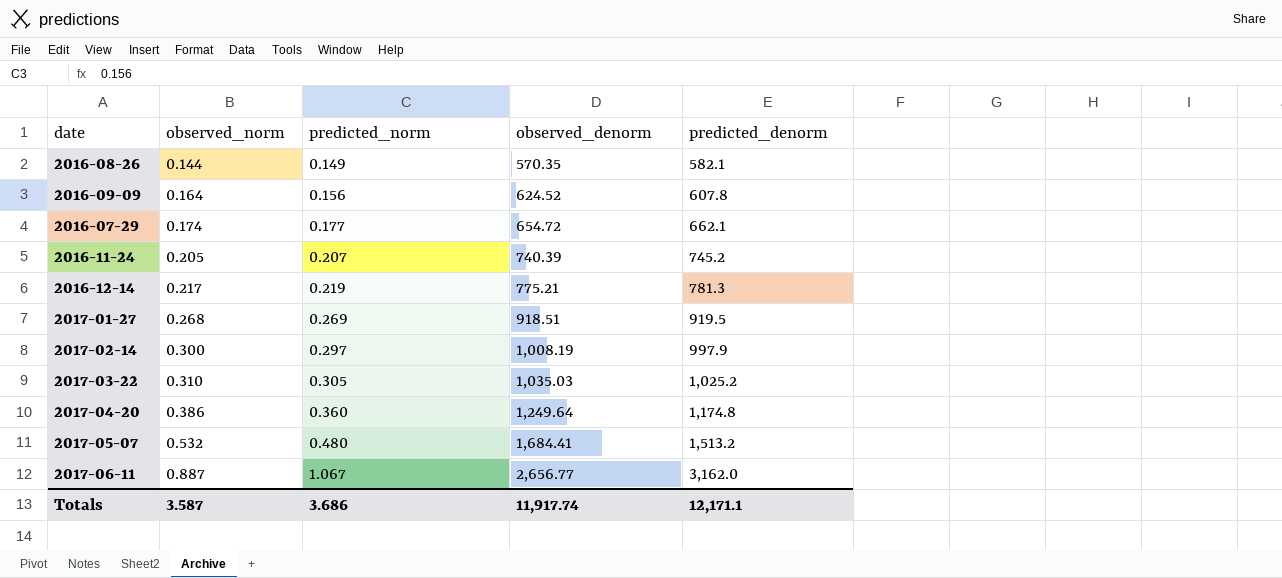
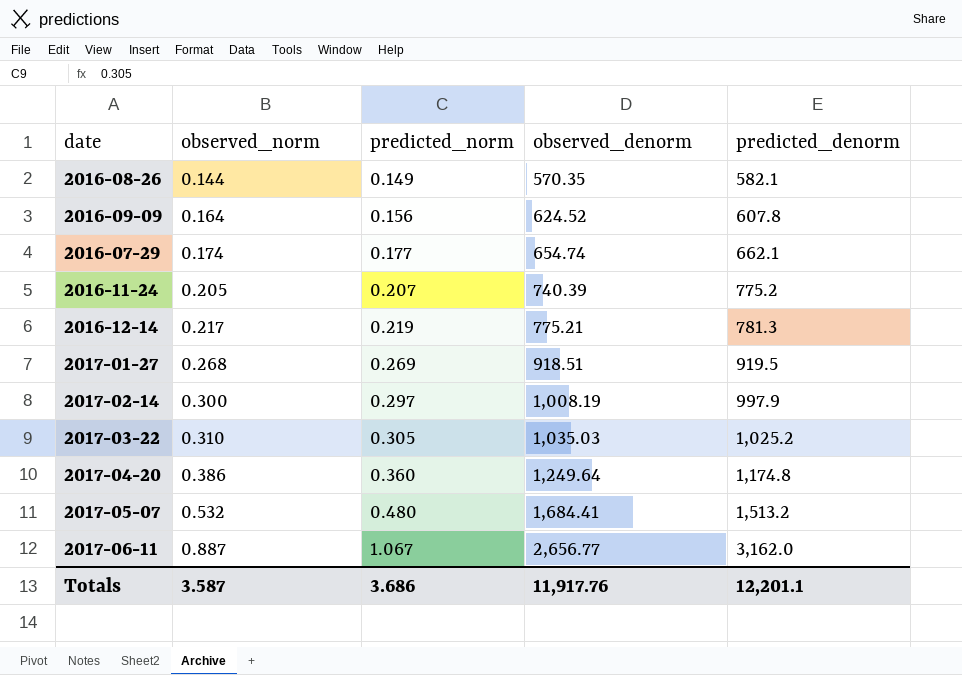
2016-07-29 | observed_denorm: 654.72 -> 654.74
2016-11-24 | predicted_denorm: 745.2 -> 775.2
Totals | observed_denorm: 11,917.74 -> 11,917.76
Totals | predicted_denorm: 12,171.1 -> 12,201.1

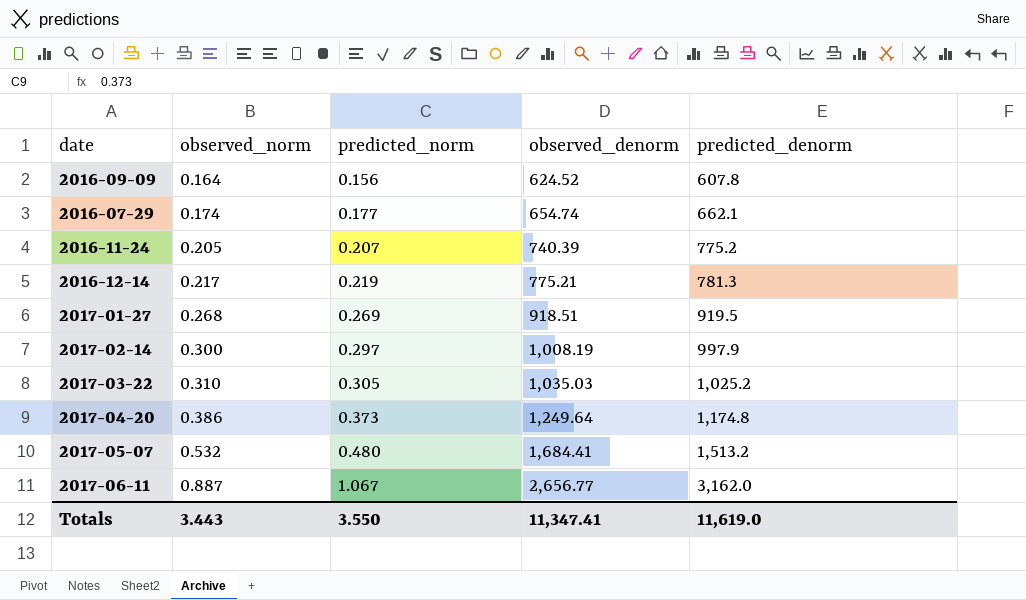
row 2016-08-26: 0.144 | 0.149 | 570.35 | 582.1 -> none
2017-04-20 | predicted_norm: 0.360 -> 0.373
Totals | observed_norm: 3.587 -> 3.443
Totals | predicted_norm: 3.686 -> 3.550
Totals | observed_denorm: 11,917.76 -> 11,347.41
Totals | predicted_denorm: 12,201.1 -> 11,619.0

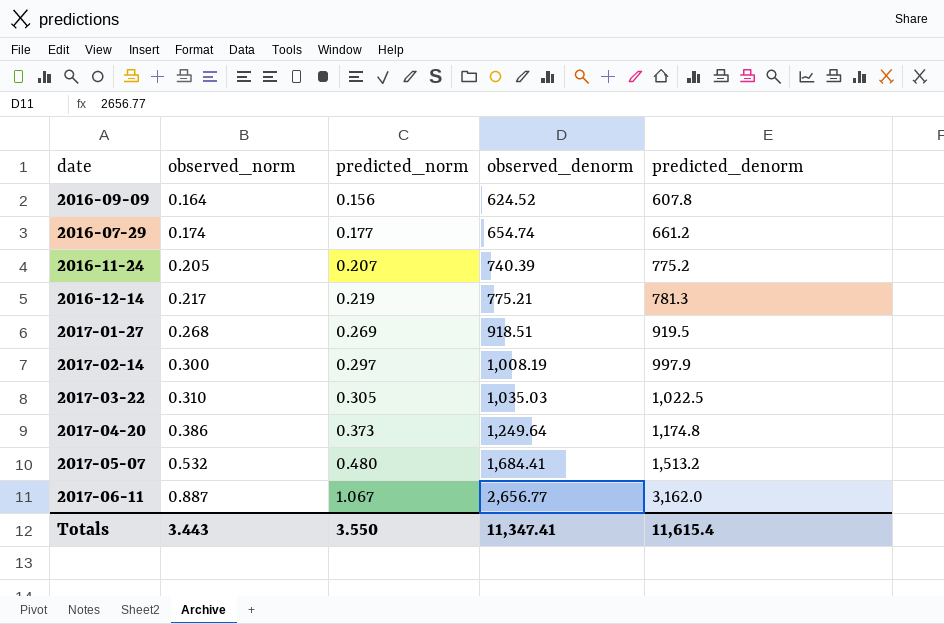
2016-07-29 | predicted_denorm: 662.1 -> 661.2
2017-03-22 | predicted_denorm: 1,025.2 -> 1,022.5
Totals | predicted_denorm: 11,619.0 -> 11,615.4

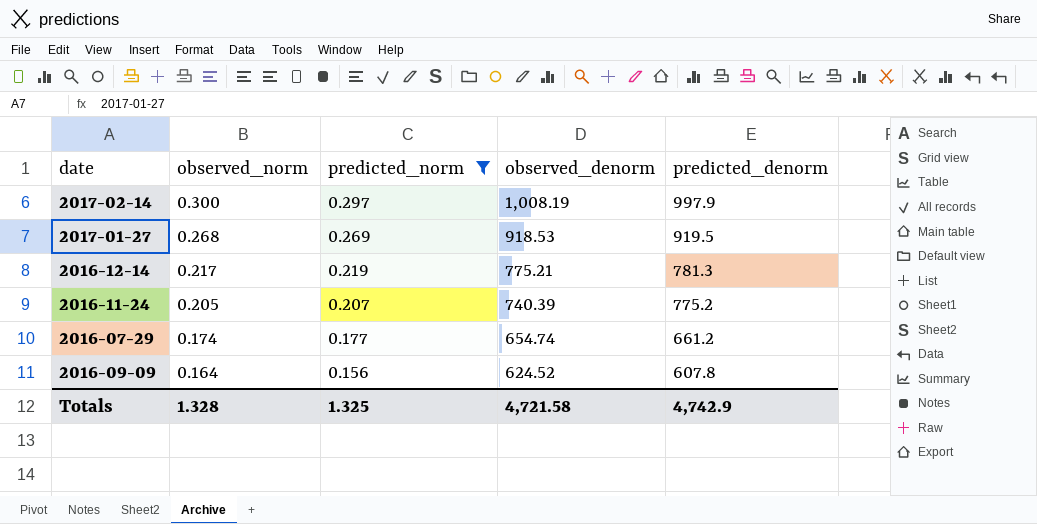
filter: none -> predicted_norm <= 0.297
row order: observed_norm ascending -> observed_norm descending
2017-01-27 | observed_denorm: 918.51 -> 918.53
Totals | observed_norm: 3.443 -> 1.328
Totals | predicted_norm: 3.550 -> 1.325
Totals | observed_denorm: 11,347.41 -> 4,721.58
Totals | predicted_denorm: 11,615.4 -> 4,742.9

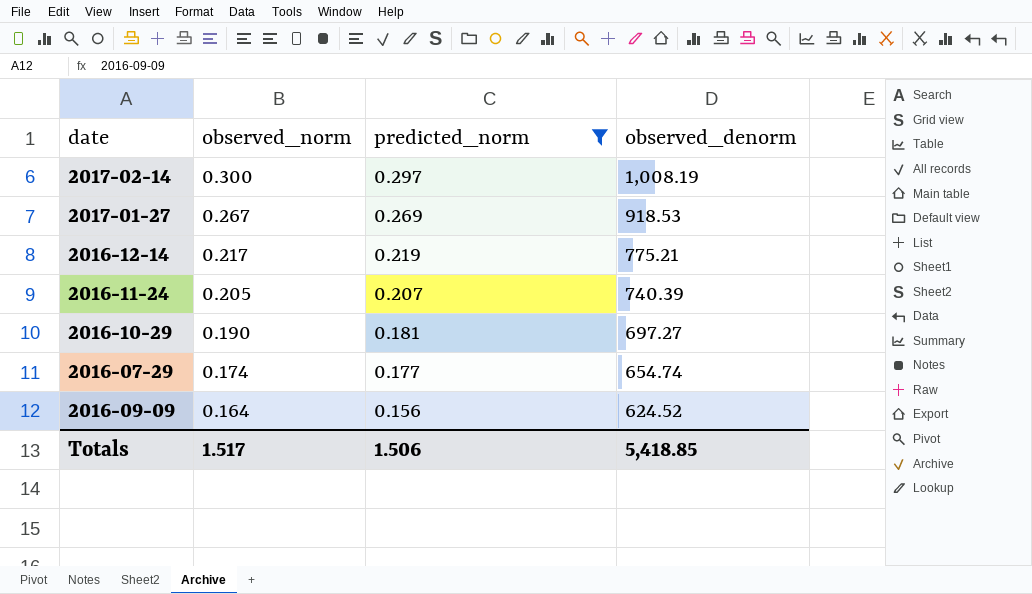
column predicted_denorm | position: 5 -> none
2017-01-27 | observed_norm: 0.268 -> 0.267
row 2016-10-29: none -> 0.190 | 0.181 | 697.27
Totals | observed_norm: 1.328 -> 1.517
Totals | predicted_norm: 1.325 -> 1.506
Totals | observed_denorm: 4,721.58 -> 5,418.85

